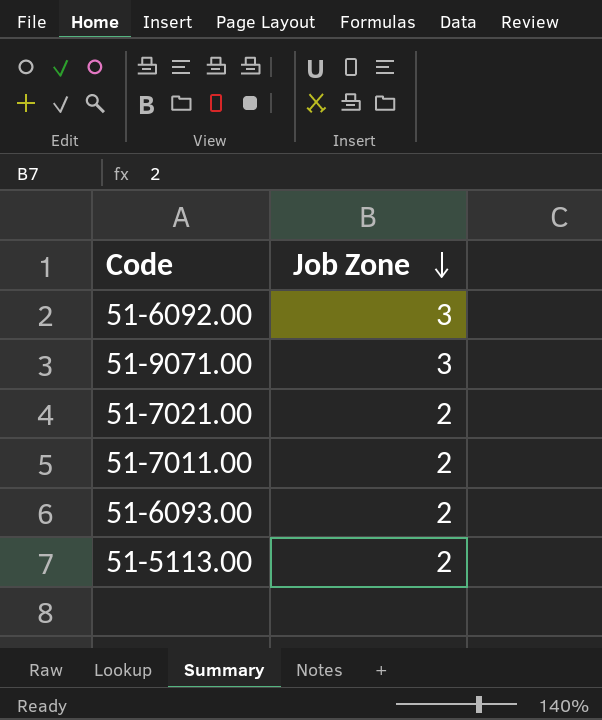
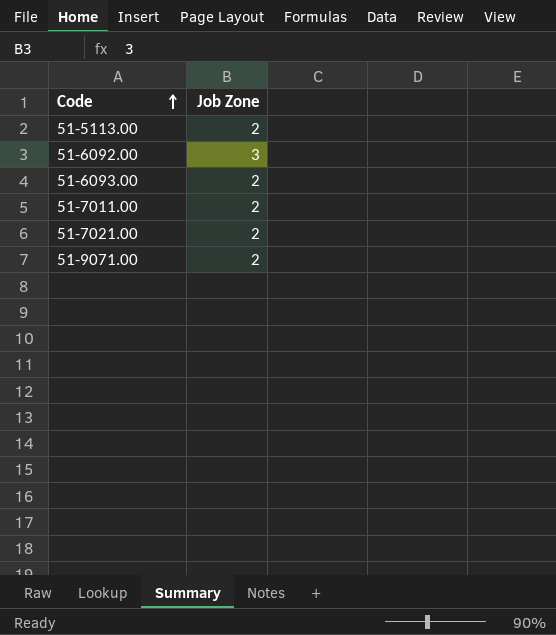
row order: Job Zone descending -> Code ascending
51-9071.00 | Job Zone: 3 -> 2

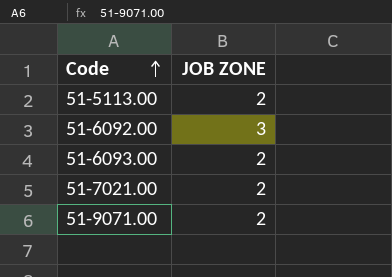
column name: Job Zone -> JOB ZONE
row 51-7011.00: 2 -> none

